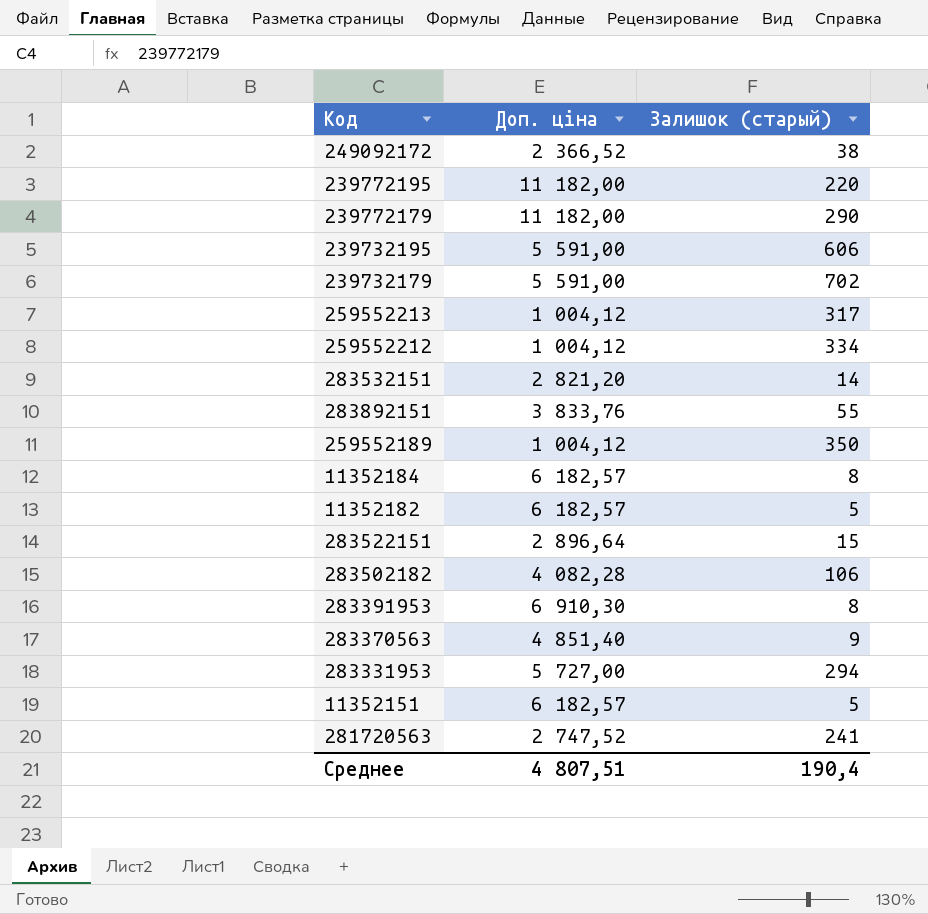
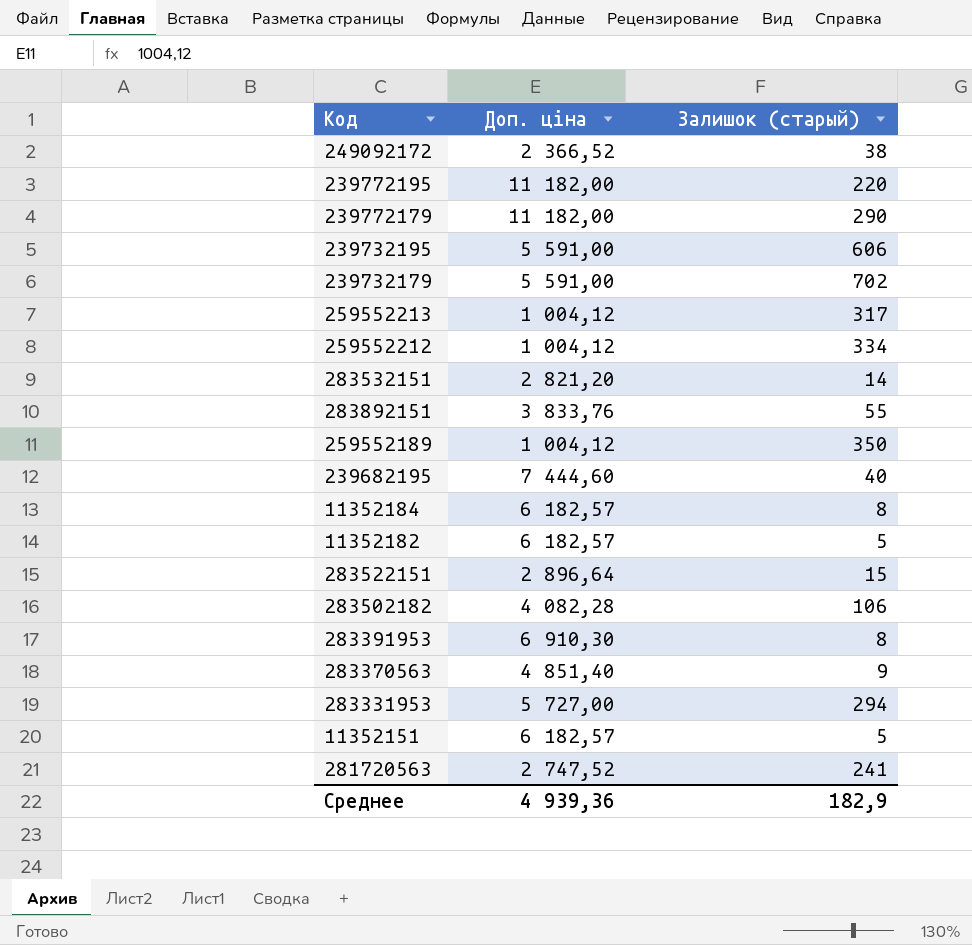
row 239682195: none -> 7 444,60 | 40
Среднее | Доп. ціна: 4 807,51 -> 4 939,36
Среднее | Залишок (старый): 190,4 -> 182,9

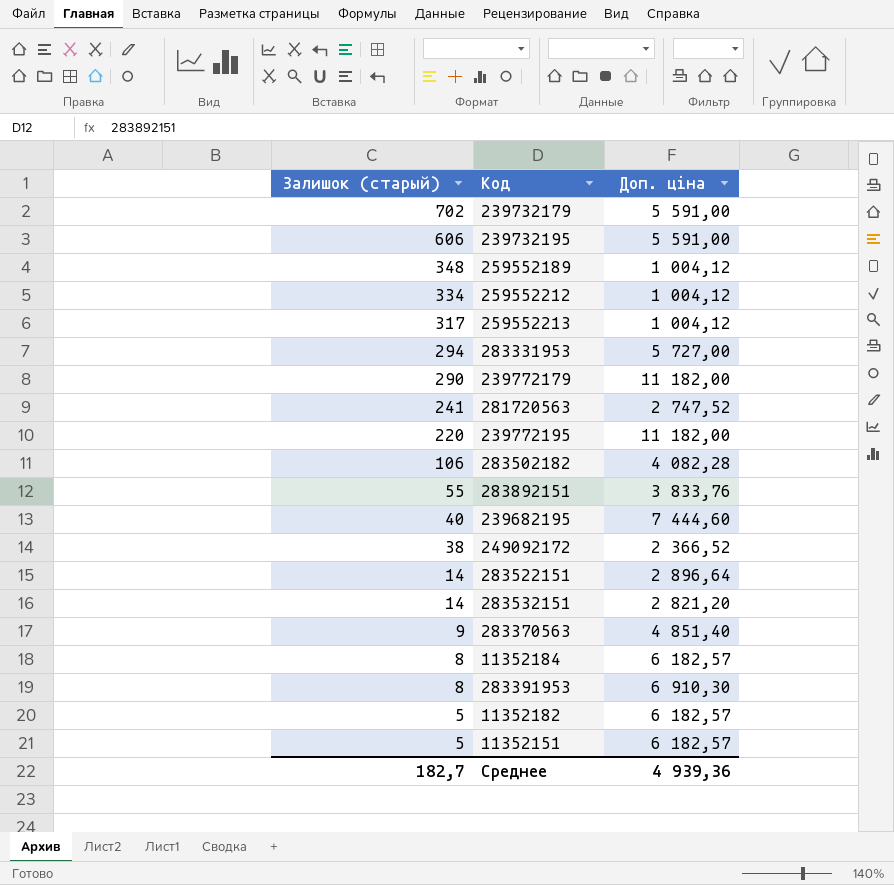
row order: none -> Залишок (старый) descending
column Залишок (старый) | position: 3 -> 1
259552189 | Залишок (старый): 350 -> 348
283522151 | Залишок (старый): 15 -> 14
Среднее | Залишок (старый): 182,9 -> 182,7

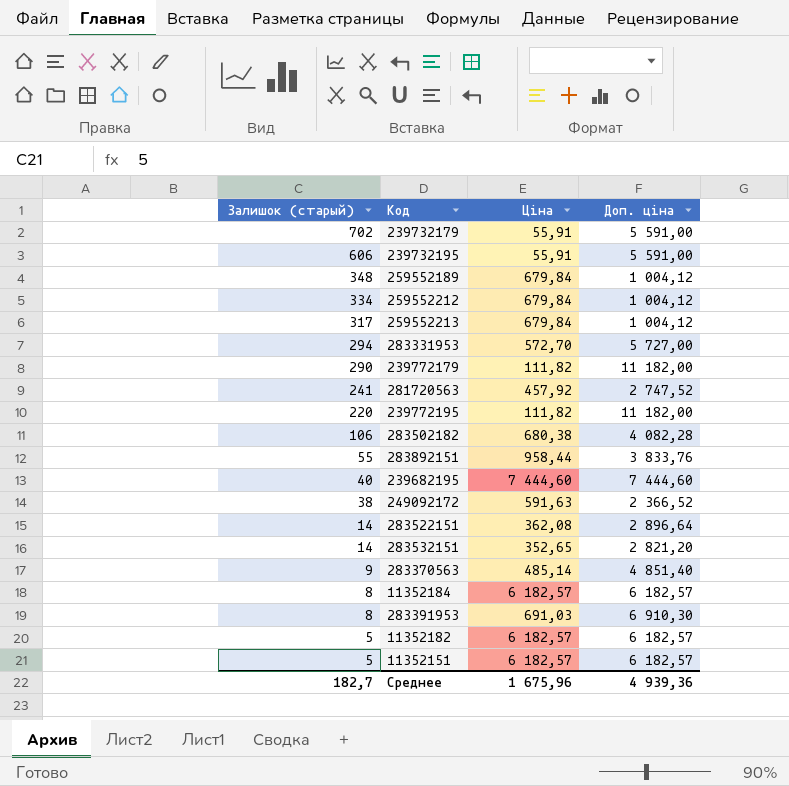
column Ціна | position: none -> 3

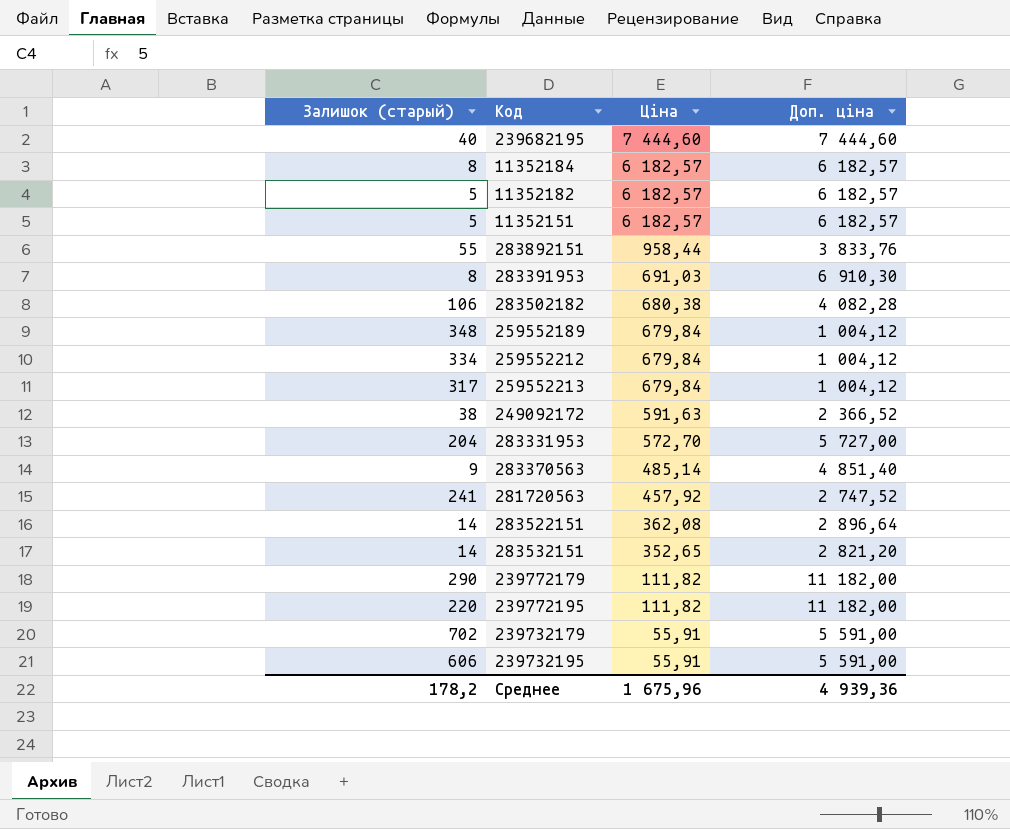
row order: Залишок (старый) descending -> Ціна descending
283331953 | Залишок (старый): 294 -> 204
Среднее | Залишок (старый): 182,7 -> 178,2

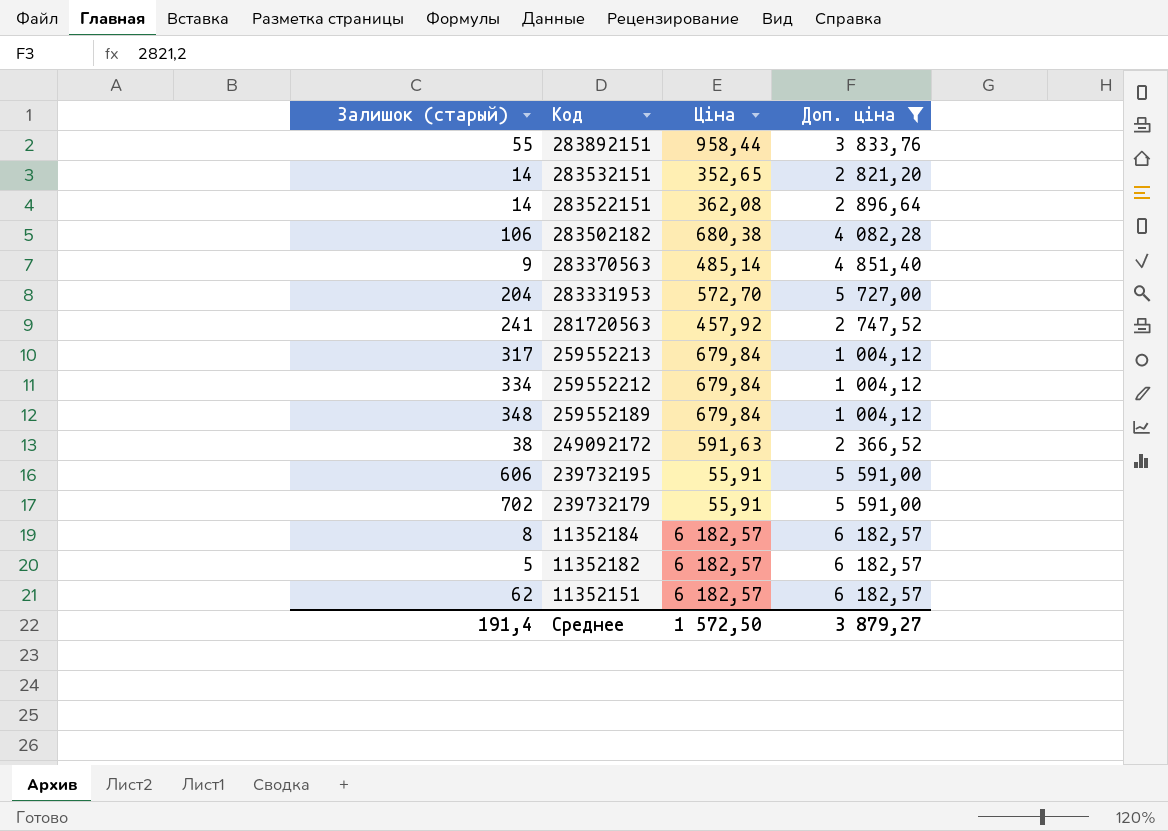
filter: none -> Доп. ціна <= 6 182,57
row order: Ціна descending -> Код descending
11352151 | Залишок (старый): 5 -> 62
Среднее | Залишок (старый): 178,2 -> 191,4
Среднее | Ціна: 1 675,96 -> 1 572,50
Среднее | Доп. ціна: 4 939,36 -> 3 879,27

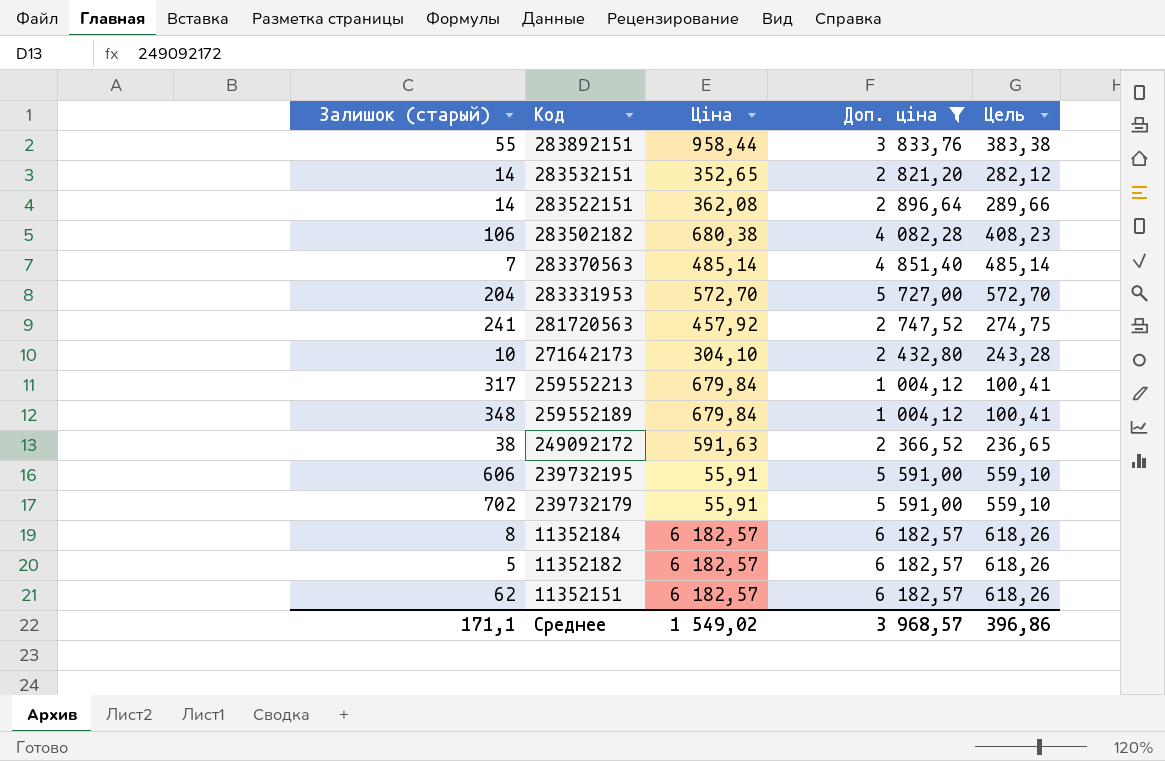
column Цель | formula: none -> [Доп. ціна] * 0,1
row 259552212: 334 | 679,84 | 1 004,12 -> none
283370563 | Залишок (старый): 9 -> 7
row 271642173: none -> 10 | 304,10 | 2 432,80 | 243,28
Среднее | Залишок (старый): 191,4 -> 171,1
Среднее | Ціна: 1 572,50 -> 1 549,02
Среднее | Доп. ціна: 3 879,27 -> 3 968,57

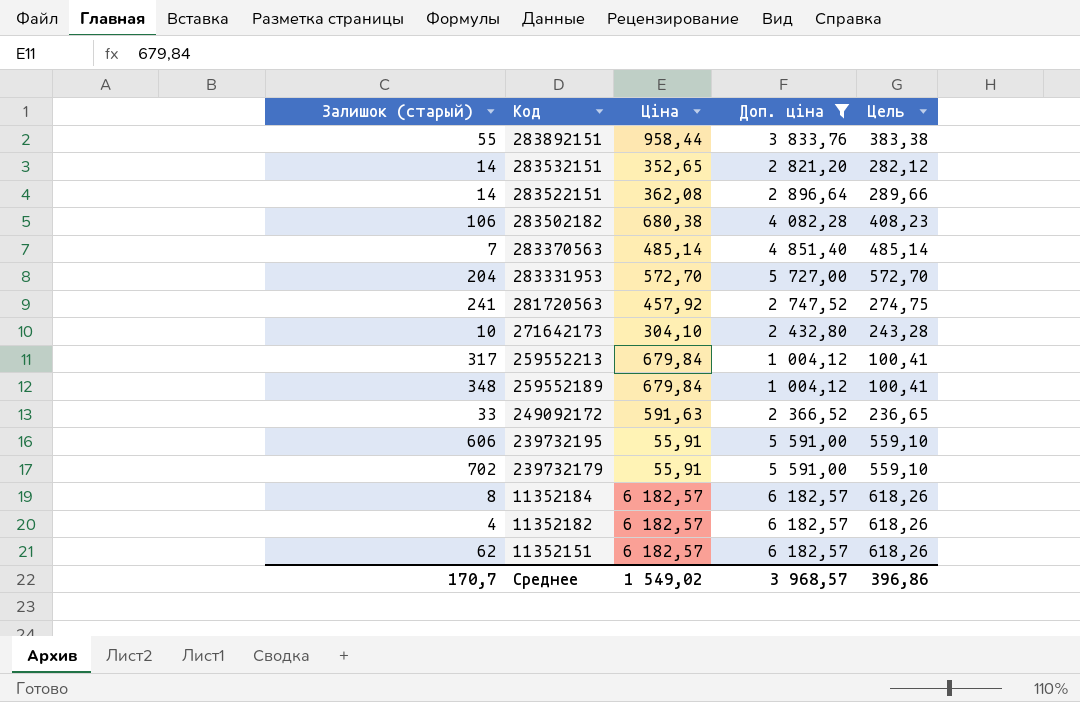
249092172 | Залишок (старый): 38 -> 33
11352182 | Залишок (старый): 5 -> 4
Среднее | Залишок (старый): 171,1 -> 170,7

